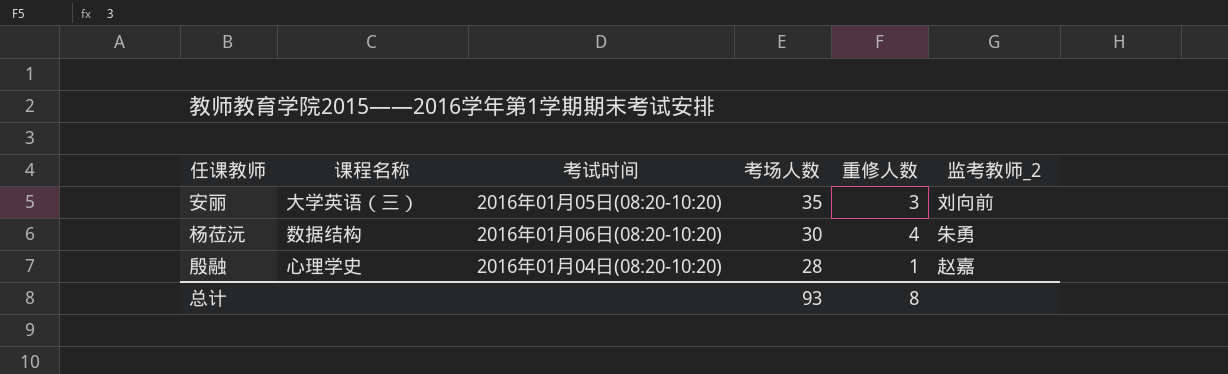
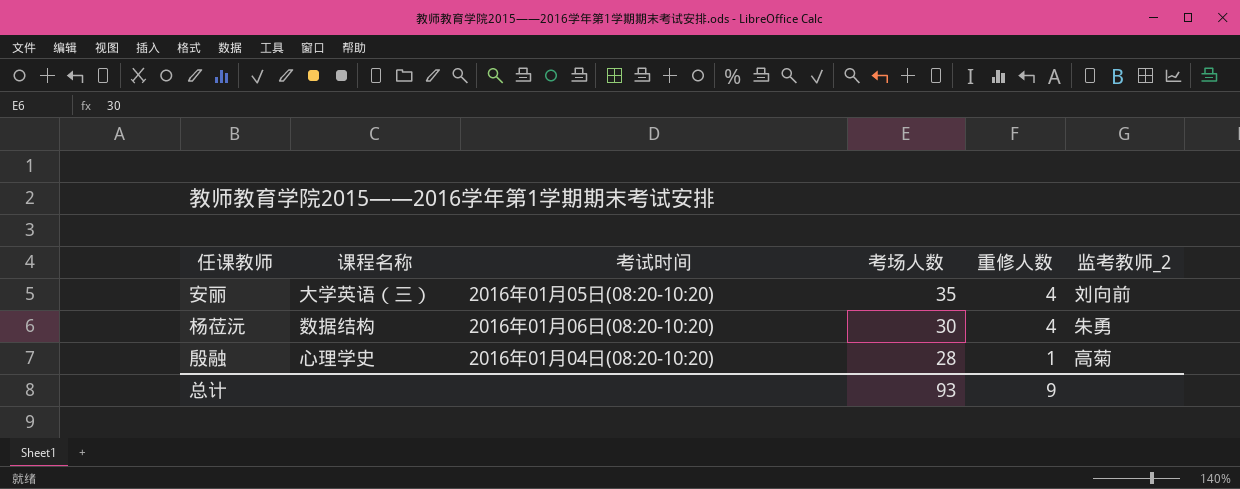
安丽 | 重修人数: 3 -> 4
殷融 | 监考教师_2: 赵嘉 -> 高菊
总计 | 重修人数: 8 -> 9

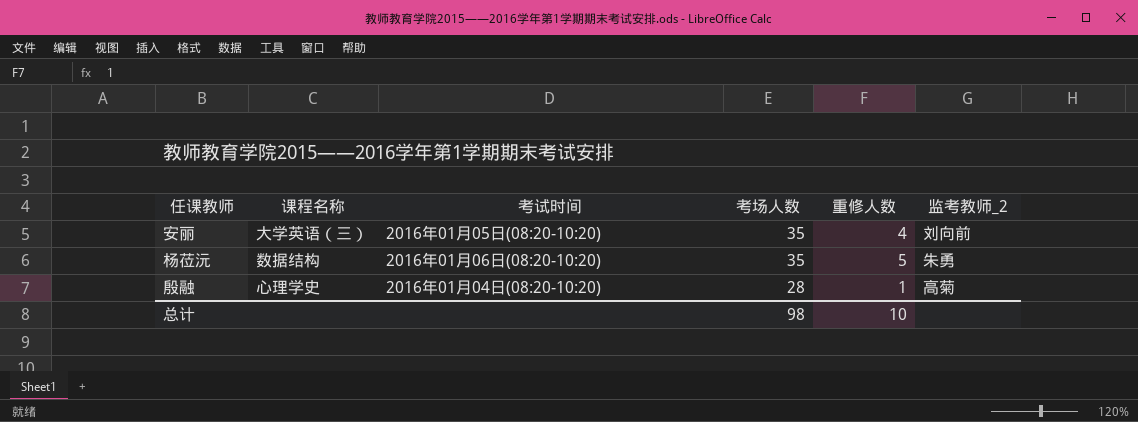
杨莅沅 | 考场人数: 30 -> 35
杨莅沅 | 重修人数: 4 -> 5
总计 | 考场人数: 93 -> 98
总计 | 重修人数: 9 -> 10

